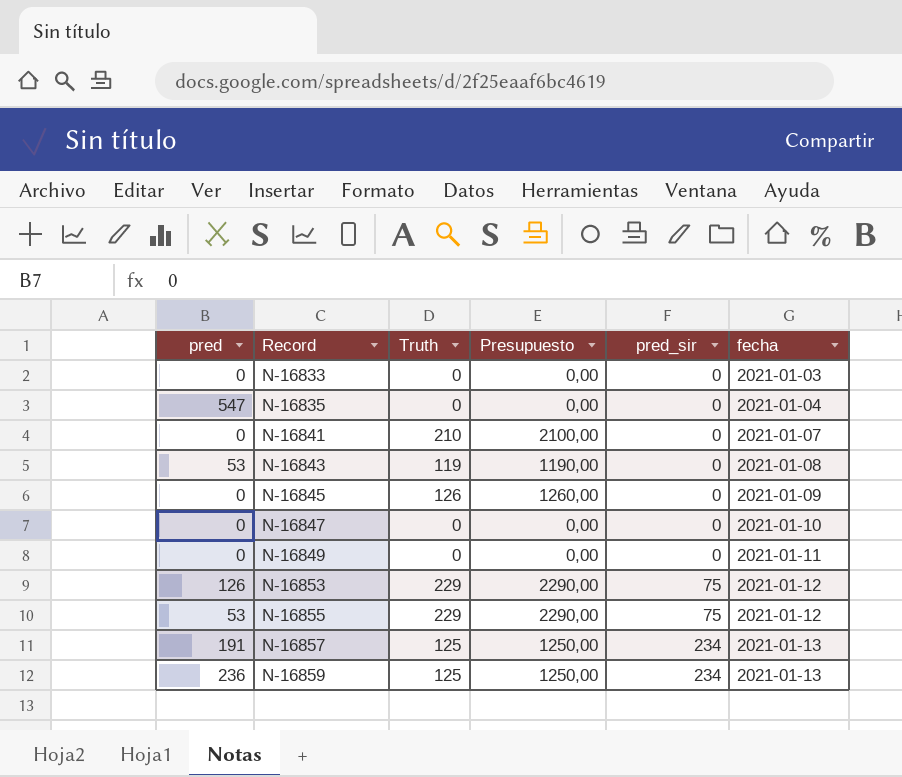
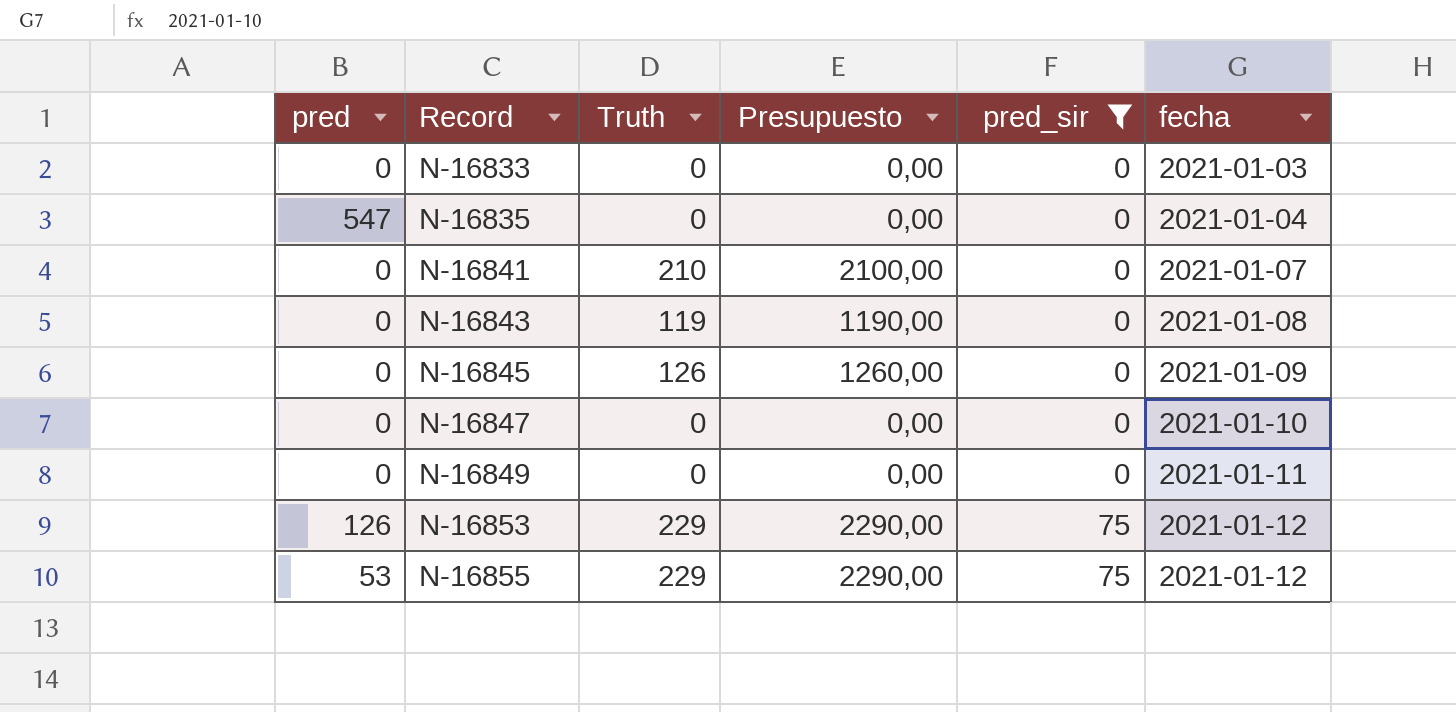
filter: none -> pred_sir != 234
N-16843 | pred: 53 -> 0

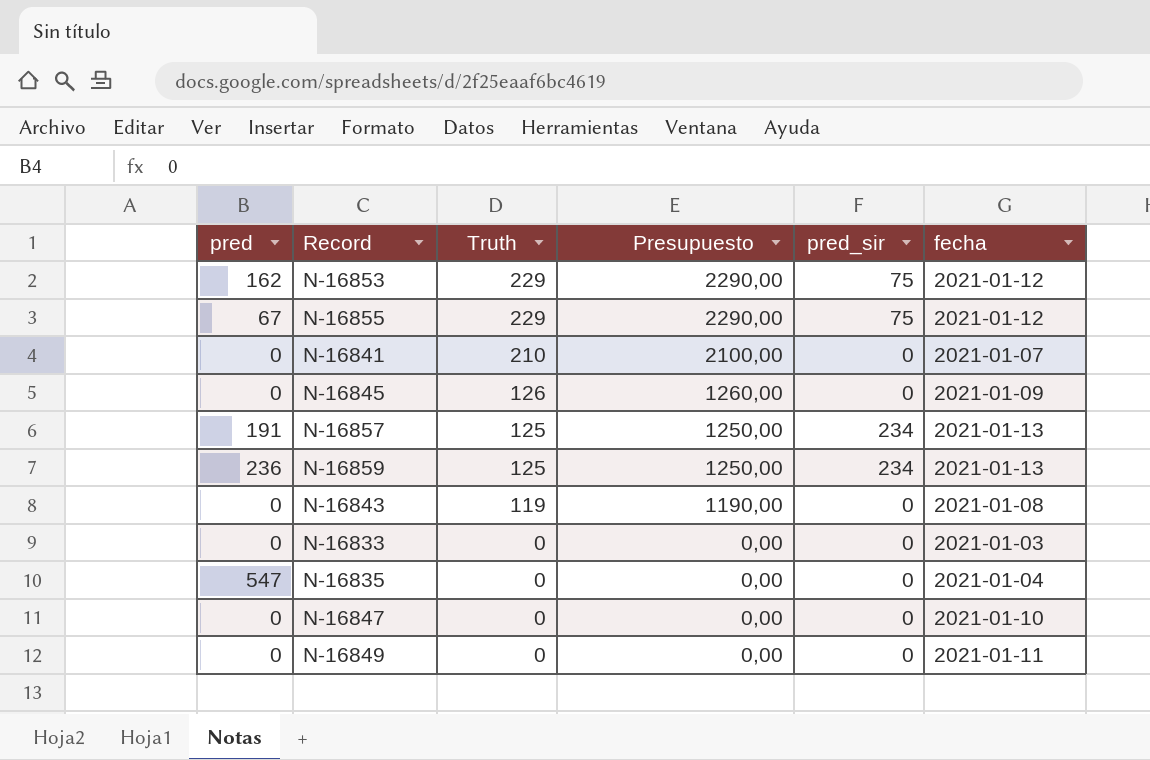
filter: pred_sir != 234 -> none
row order: Record ascending -> Truth descending
N-16853 | pred: 126 -> 162
N-16855 | pred: 53 -> 67

